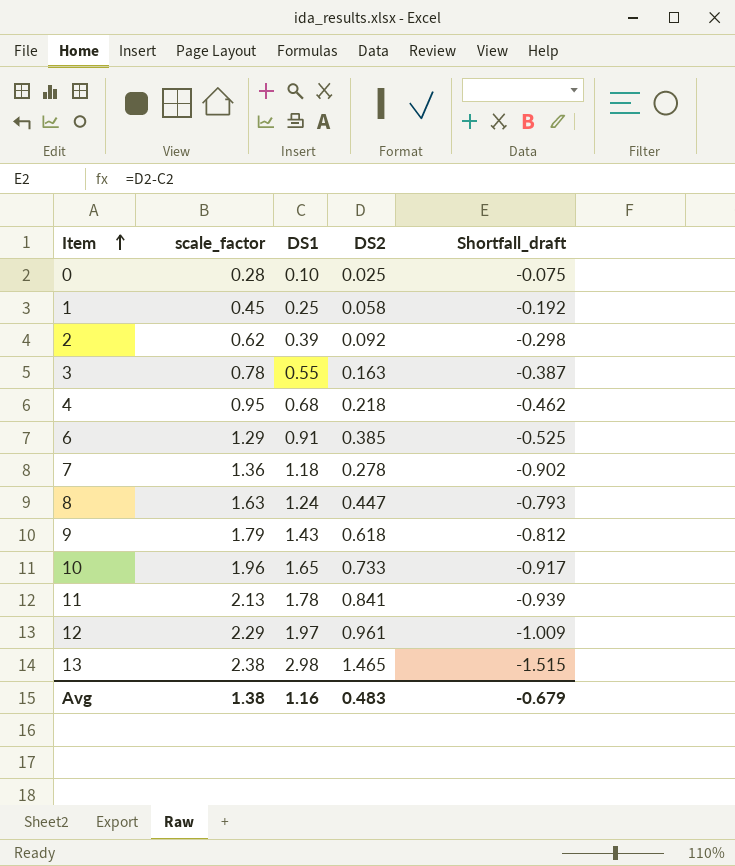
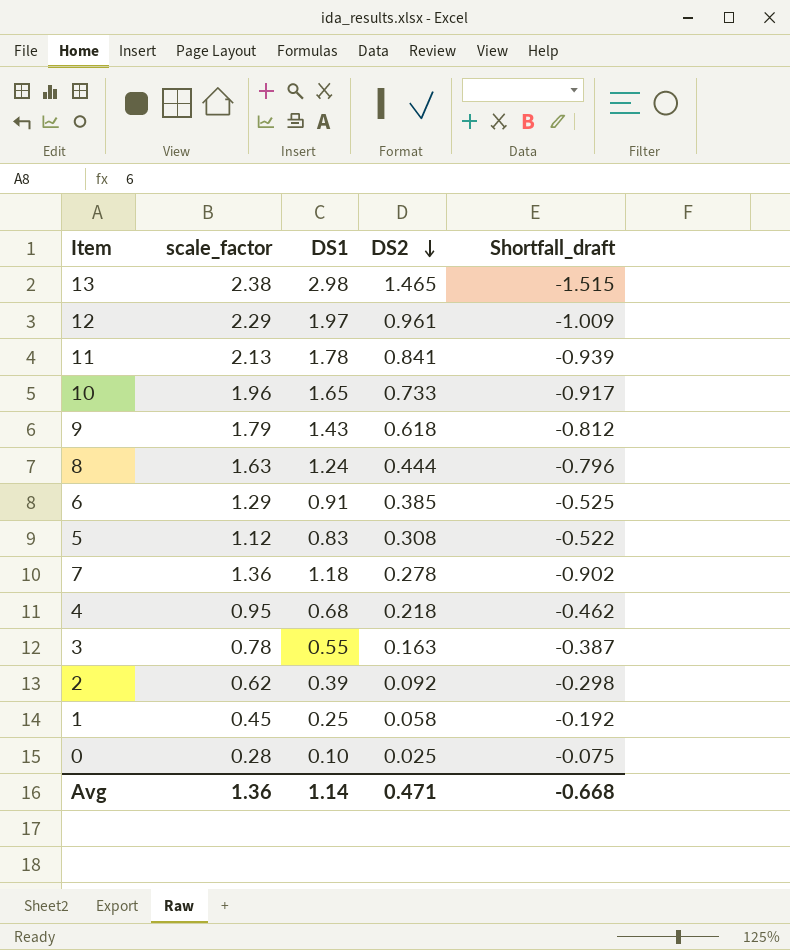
row order: Item ascending -> DS2 descending
8 | DS2: 0.447 -> 0.444
8 | Shortfall_draft: -0.793 -> -0.796
row 5: none -> 1.12 | 0.83 | 0.308 | -0.522
Avg | scale_factor: 1.38 -> 1.36
Avg | DS1: 1.16 -> 1.14
Avg | DS2: 0.483 -> 0.471
Avg | Shortfall_draft: -0.679 -> -0.668

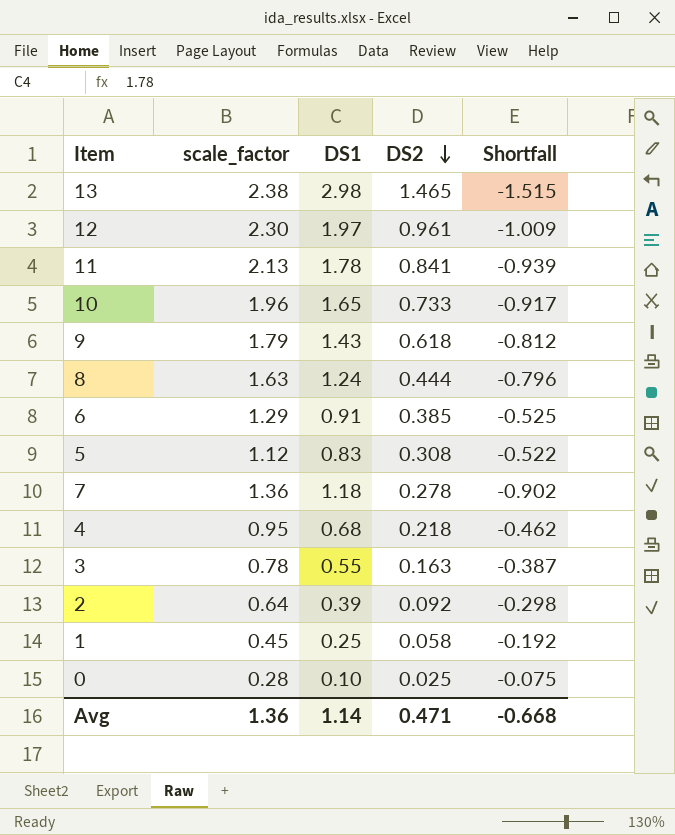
column name: Shortfall_draft -> Shortfall
12 | scale_factor: 2.29 -> 2.30
2 | scale_factor: 0.62 -> 0.64

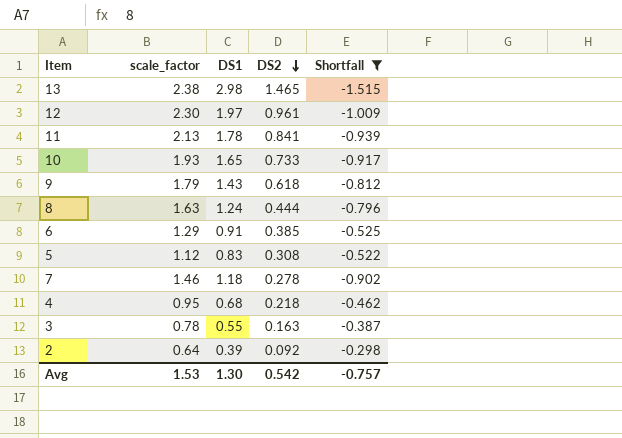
filter: none -> Shortfall <= -0.298
10 | scale_factor: 1.96 -> 1.93
7 | scale_factor: 1.36 -> 1.46
Avg | scale_factor: 1.36 -> 1.53
Avg | DS1: 1.14 -> 1.30
Avg | DS2: 0.471 -> 0.542
Avg | Shortfall: -0.668 -> -0.757

